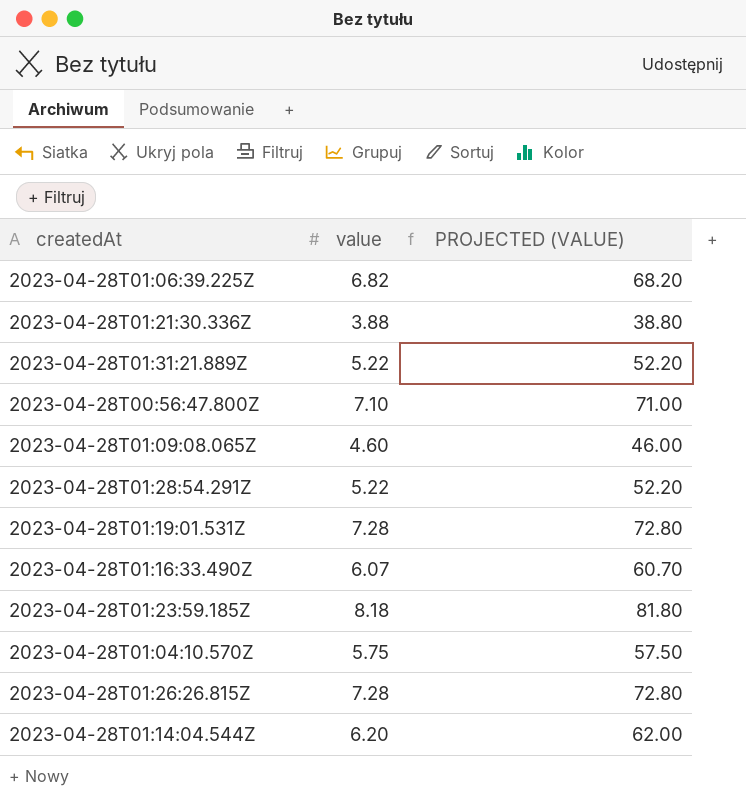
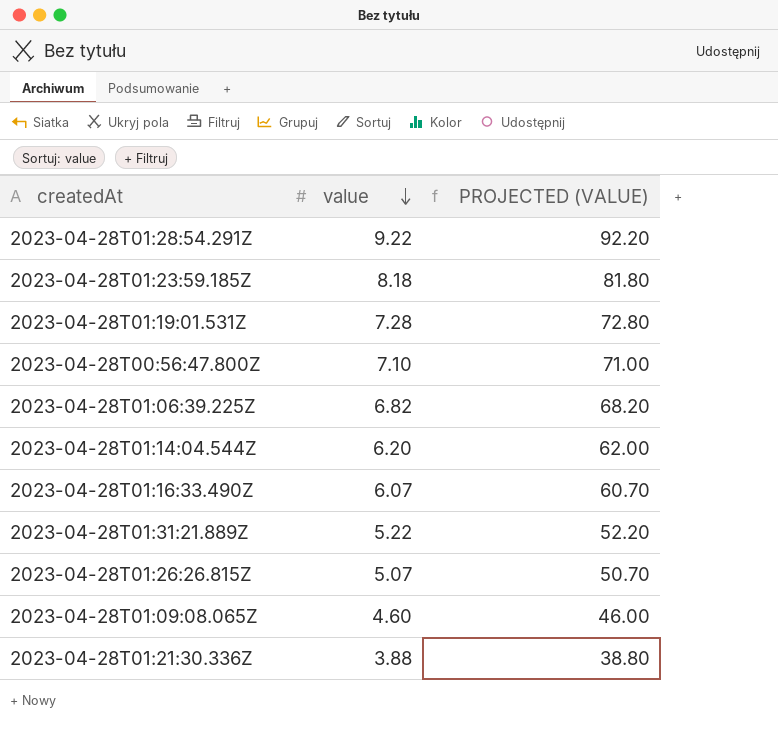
row order: none -> value descending
row 2023-04-28T01:04:10.570Z: 5.75 | 57.50 -> none
2023-04-28T01:28:54.291Z | value: 5.22 -> 9.22
2023-04-28T01:28:54.291Z | PROJECTED (VALUE): 52.20 -> 92.20
2023-04-28T01:26:26.815Z | value: 7.28 -> 5.07
2023-04-28T01:26:26.815Z | PROJECTED (VALUE): 72.80 -> 50.70

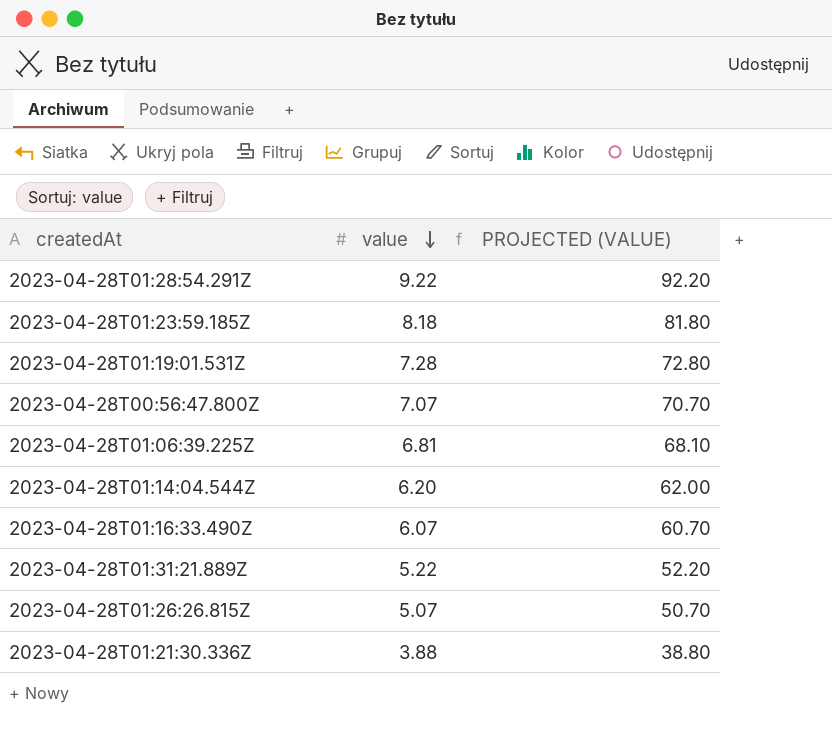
row 2023-04-28T01:09:08.065Z: 4.60 | 46.00 -> none
2023-04-28T00:56:47.800Z | value: 7.10 -> 7.07
2023-04-28T00:56:47.800Z | PROJECTED (VALUE): 71.00 -> 70.70
2023-04-28T01:06:39.225Z | value: 6.82 -> 6.81
2023-04-28T01:06:39.225Z | PROJECTED (VALUE): 68.20 -> 68.10

